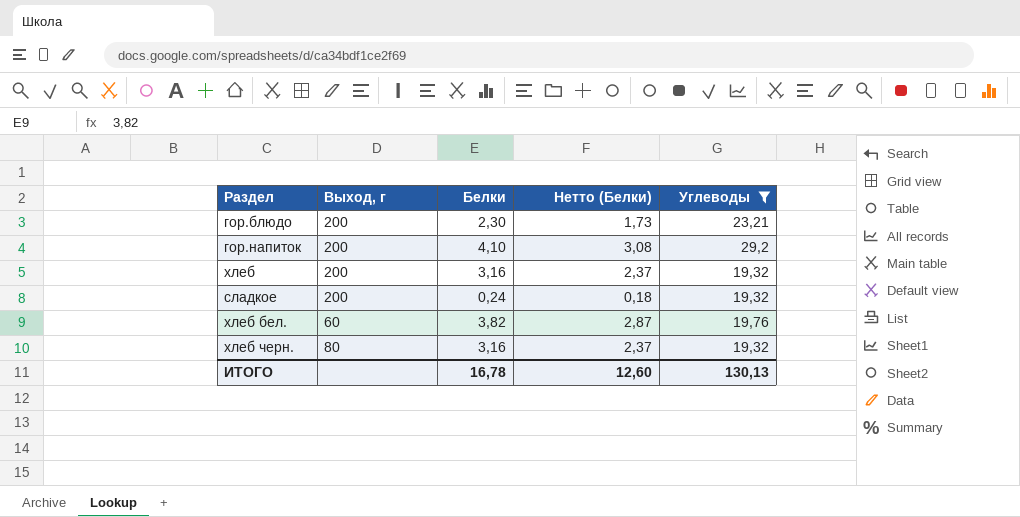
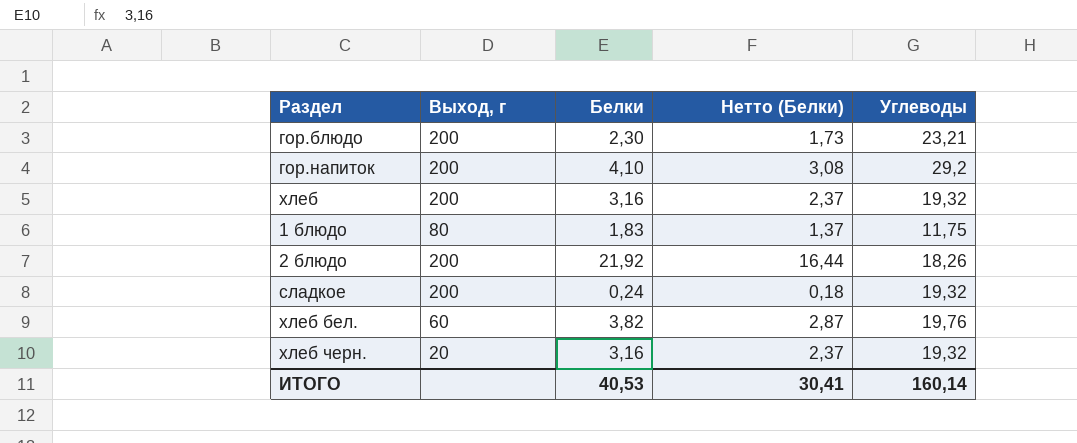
filter: Углеводы >= 19,32 -> none
хлеб черн. | Выход, г: 80 -> 20
ИТОГО | Белки: 16,78 -> 40,53
ИТОГО | Нетто (Белки): 12,60 -> 30,41
ИТОГО | Углеводы: 130,13 -> 160,14

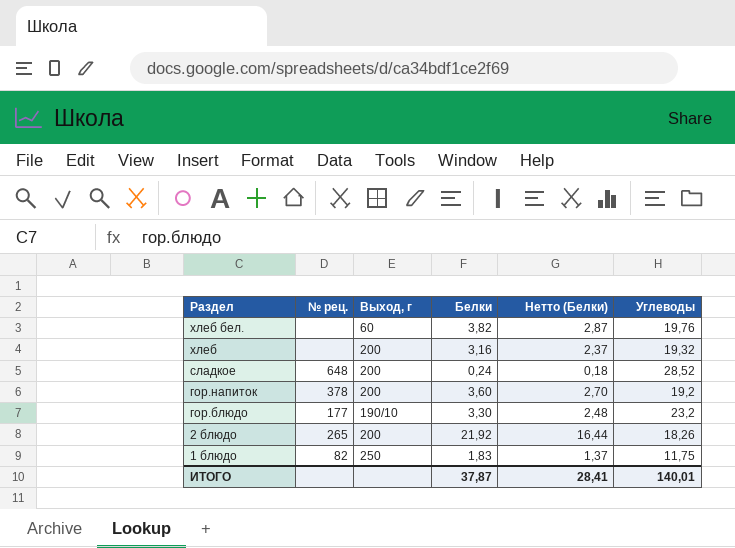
row order: none -> Раздел descending
column № рец. | position: none -> 2
row хлеб черн.: 20 | 3,16 | 2,37 | 19,32 -> none
сладкое | Углеводы: 19,32 -> 28,52
гор.напиток | Белки: 4,10 -> 3,60
гор.напиток | Нетто (Белки): 3,08 -> 2,70
гор.напиток | Углеводы: 29,2 -> 19,2
гор.блюдо | Выход, г: 200 -> 190/10
гор.блюдо | Белки: 2,30 -> 3,30
гор.блюдо | Нетто (Белки): 1,73 -> 2,48
гор.блюдо | Углеводы: 23,21 -> 23,2
1 блюдо | Выход, г: 80 -> 250
ИТОГО | Белки: 40,53 -> 37,87
ИТОГО | Нетто (Белки): 30,41 -> 28,41
ИТОГО | Углеводы: 160,14 -> 140,01

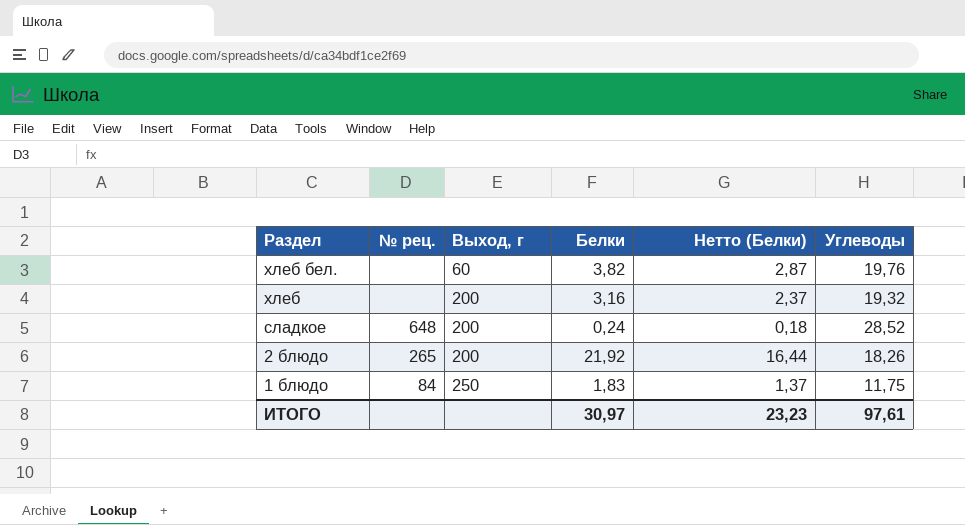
row гор.напиток: 378 | 200 | 3,60 | 2,70 | 19,2 -> none
row гор.блюдо: 177 | 190/10 | 3,30 | 2,48 | 23,2 -> none
1 блюдо | № рец.: 82 -> 84
ИТОГО | Белки: 37,87 -> 30,97
ИТОГО | Нетто (Белки): 28,41 -> 23,23
ИТОГО | Углеводы: 140,01 -> 97,61

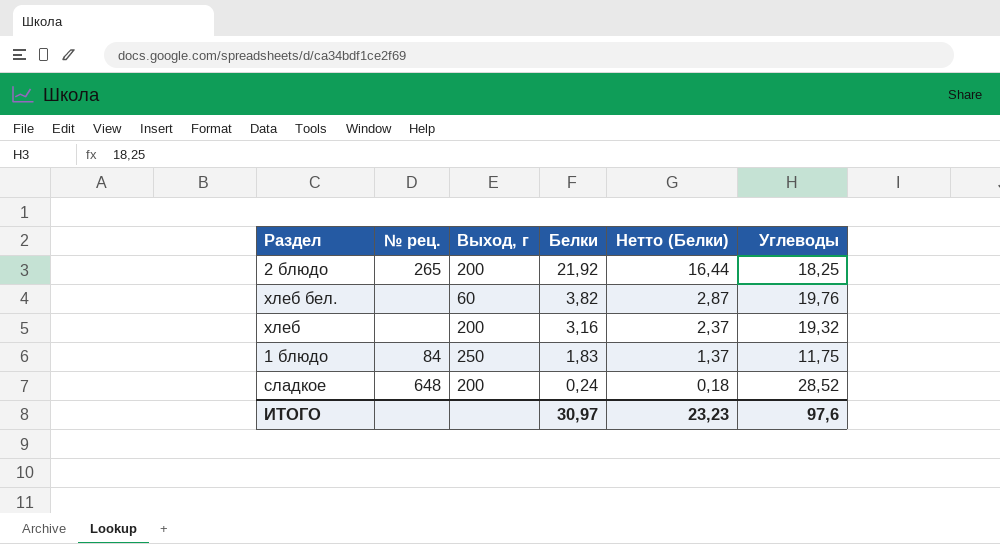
row order: Раздел descending -> Белки descending
2 блюдо | Углеводы: 18,26 -> 18,25
ИТОГО | Углеводы: 97,61 -> 97,6

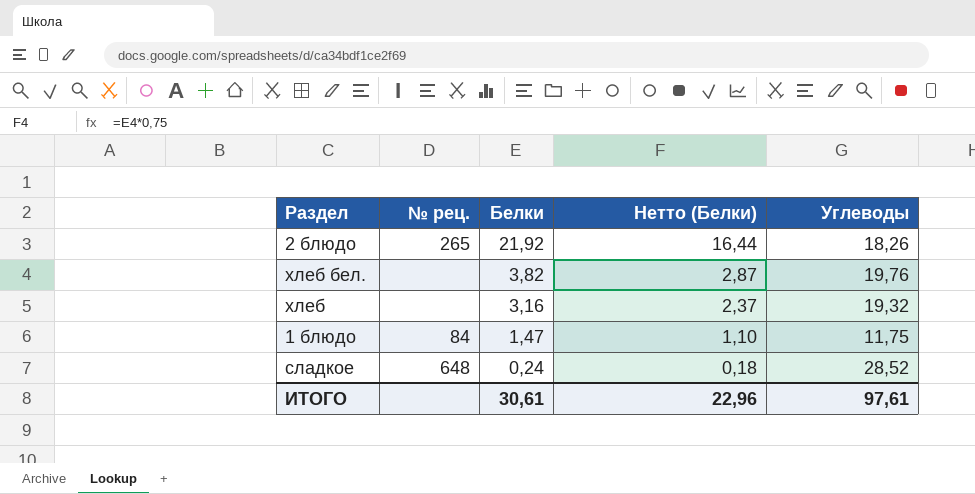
column Выход, г | position: 3 -> none
2 блюдо | Углеводы: 18,25 -> 18,26
1 блюдо | Белки: 1,83 -> 1,47
1 блюдо | Нетто (Белки): 1,37 -> 1,10
ИТОГО | Белки: 30,97 -> 30,61
ИТОГО | Нетто (Белки): 23,23 -> 22,96
ИТОГО | Углеводы: 97,6 -> 97,61

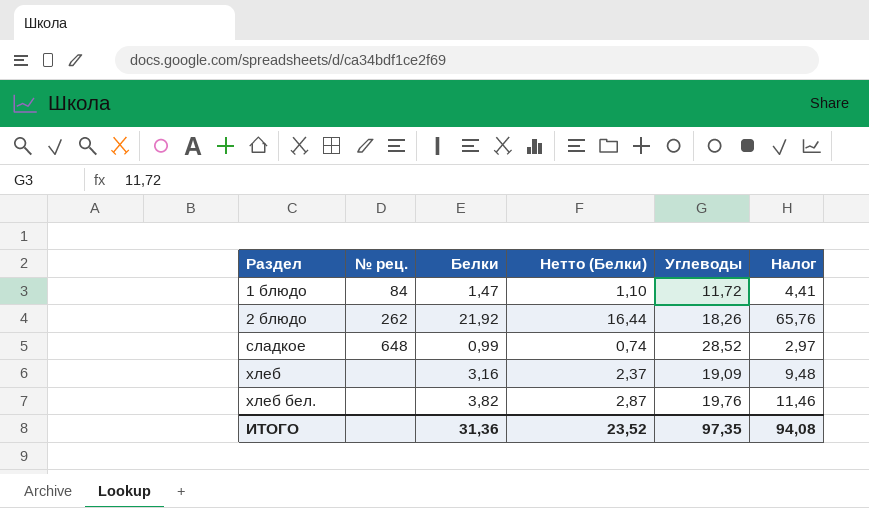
row order: Белки descending -> Раздел ascending
column Налог | formula: none -> [Белки] * 3
1 блюдо | Углеводы: 11,75 -> 11,72
2 блюдо | № рец.: 265 -> 262
сладкое | Белки: 0,24 -> 0,99
сладкое | Нетто (Белки): 0,18 -> 0,74
хлеб | Углеводы: 19,32 -> 19,09
ИТОГО | Белки: 30,61 -> 31,36
ИТОГО | Нетто (Белки): 22,96 -> 23,52
ИТОГО | Углеводы: 97,61 -> 97,35

